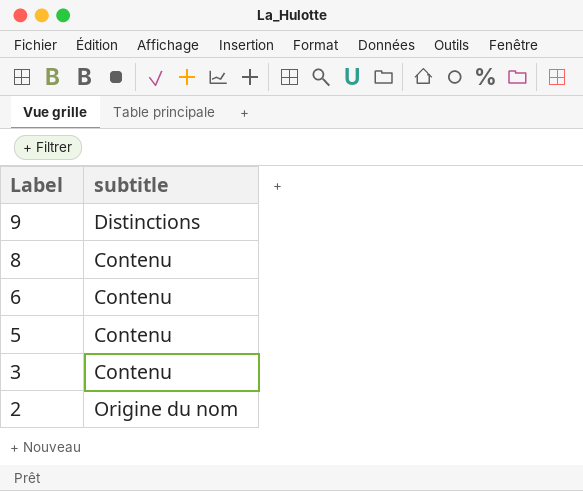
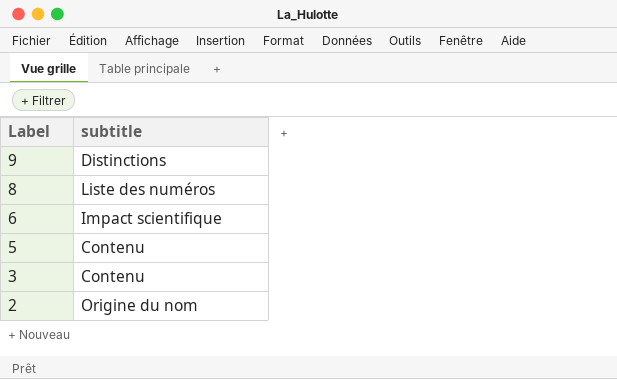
8 | subtitle: Contenu -> Liste des numéros
6 | subtitle: Contenu -> Impact scientifique

